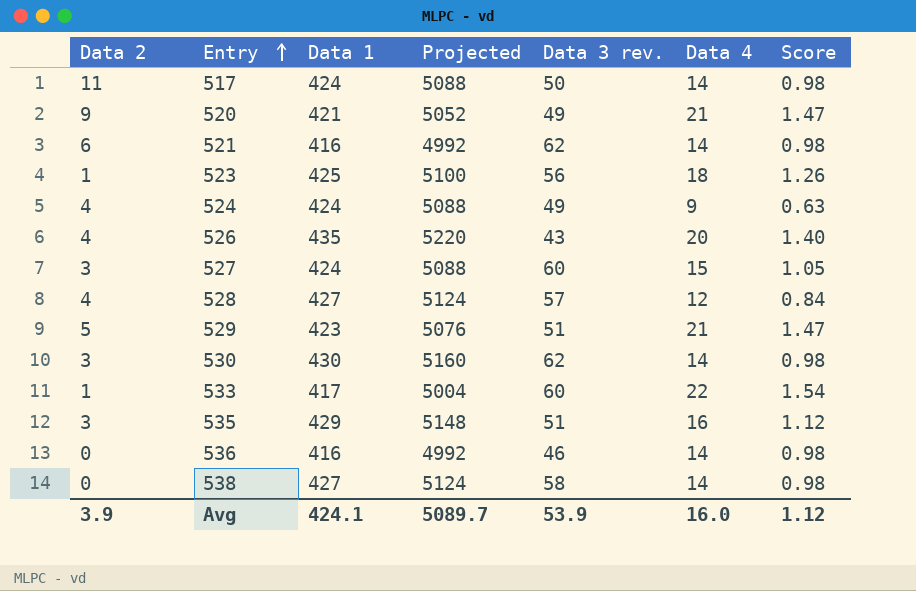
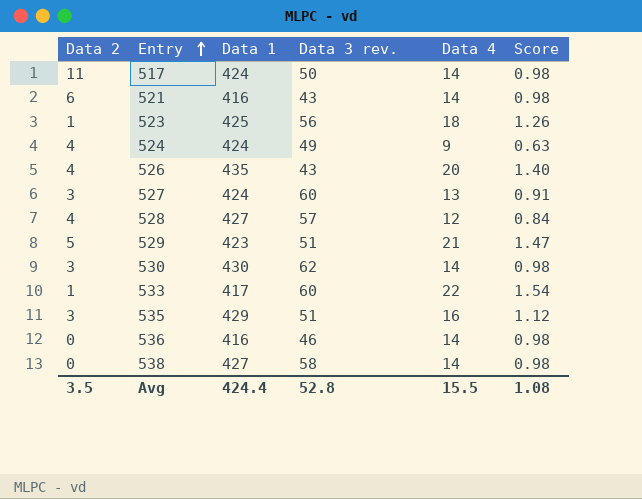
column Projected | formula: [Data 1] * 12 -> none
row 520: 9 | 421 | 5052 | 49 | 21 | 1.47 -> none
521 | Data 3 rev.: 62 -> 43
527 | Data 4: 15 -> 13
527 | Score: 1.05 -> 0.91
Avg | Data 2: 3.9 -> 3.5
Avg | Data 1: 424.1 -> 424.4
Avg | Data 3 rev.: 53.9 -> 52.8
Avg | Data 4: 16.0 -> 15.5
Avg | Score: 1.12 -> 1.08

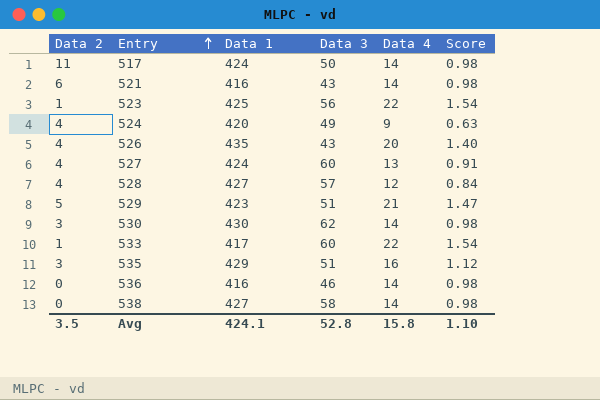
column name: Data 3 rev. -> Data 3
523 | Data 4: 18 -> 22
523 | Score: 1.26 -> 1.54
524 | Data 1: 424 -> 420
527 | Data 2: 3 -> 4
Avg | Data 1: 424.4 -> 424.1
Avg | Data 4: 15.5 -> 15.8
Avg | Score: 1.08 -> 1.10

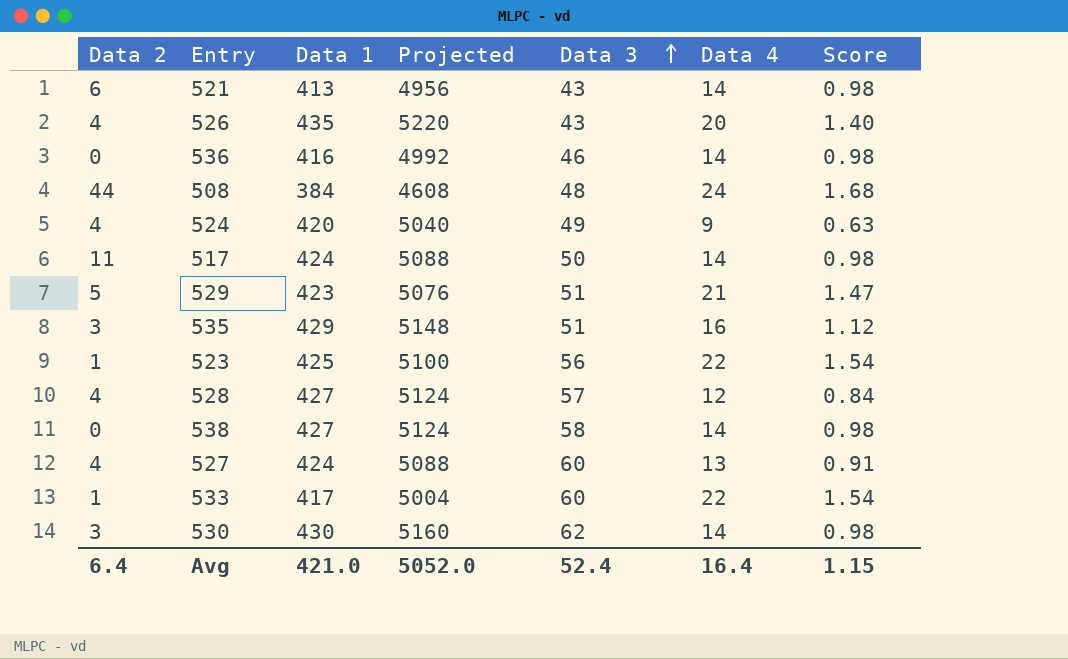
row order: Entry ascending -> Data 3 ascending
column Projected | formula: none -> [Data 1] * 12
521 | Data 1: 416 -> 413
row 508: none -> 44 | 384 | 4608 | 48 | 24 | 1.68
Avg | Data 2: 3.5 -> 6.4
Avg | Data 1: 424.1 -> 421.0
Avg | Data 3: 52.8 -> 52.4
Avg | Data 4: 15.8 -> 16.4
Avg | Score: 1.10 -> 1.15

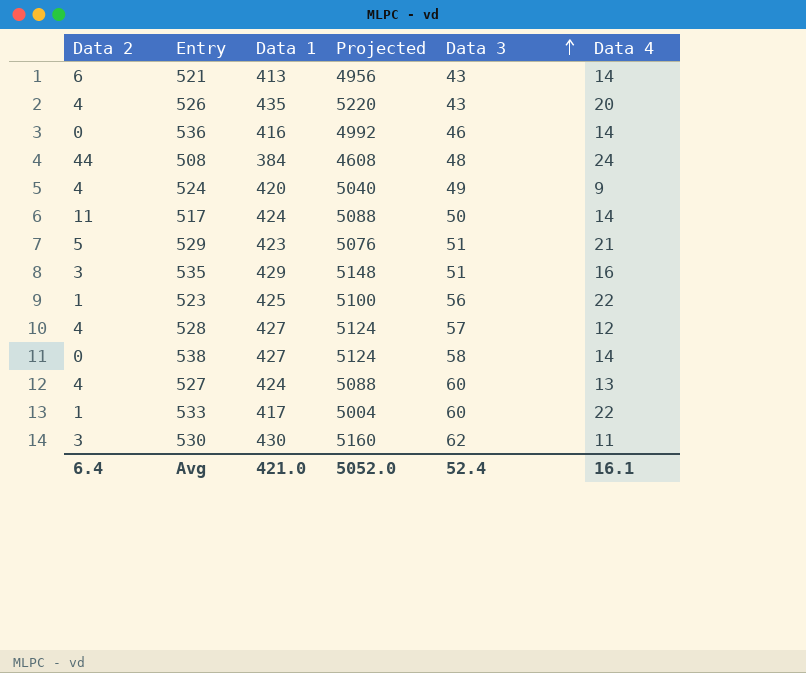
column Score | formula: [Data 4] * 0.07 -> none
530 | Data 4: 14 -> 11
Avg | Data 4: 16.4 -> 16.1

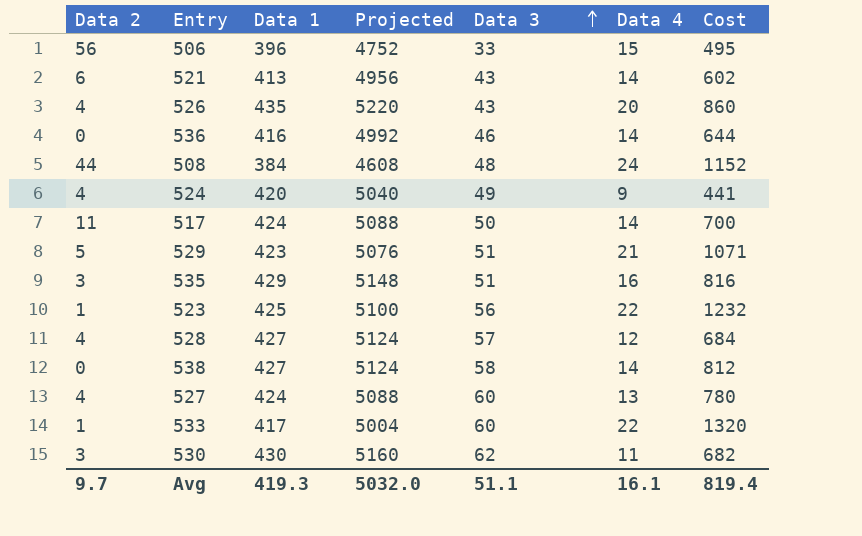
column Cost | formula: none -> [Data 3] * [Data 4]
row 506: none -> 56 | 396 | 4752 | 33 | 15 | 495
Avg | Data 2: 6.4 -> 9.7
Avg | Data 1: 421.0 -> 419.3
Avg | Projected: 5052.0 -> 5032.0
Avg | Data 3: 52.4 -> 51.1

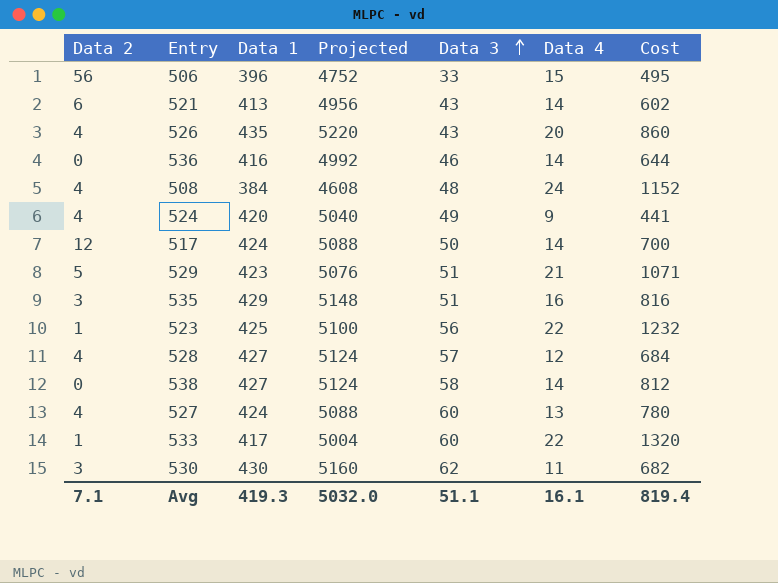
508 | Data 2: 44 -> 4
517 | Data 2: 11 -> 12
Avg | Data 2: 9.7 -> 7.1

